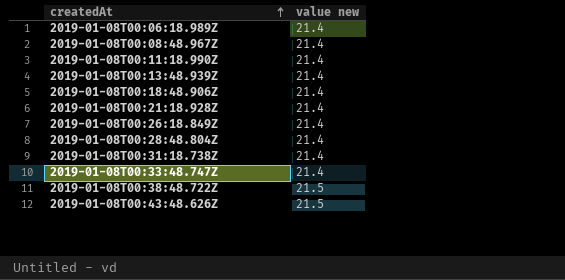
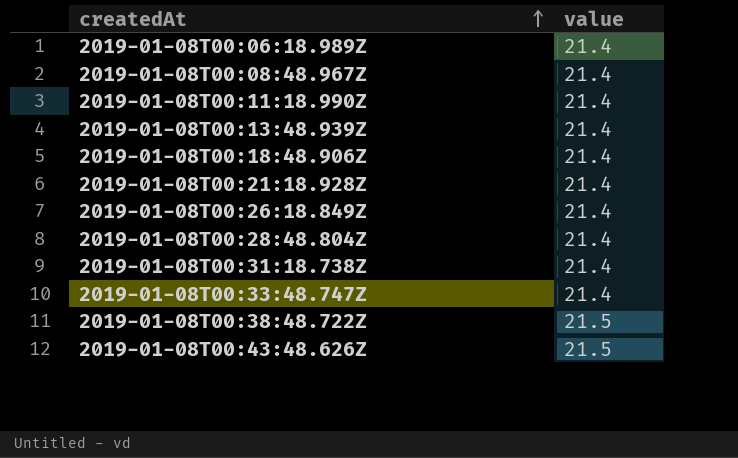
column name: value new -> value

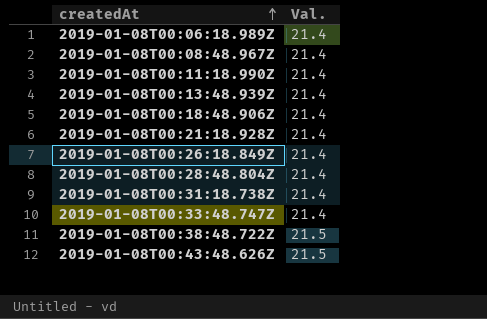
column name: value -> Val.

